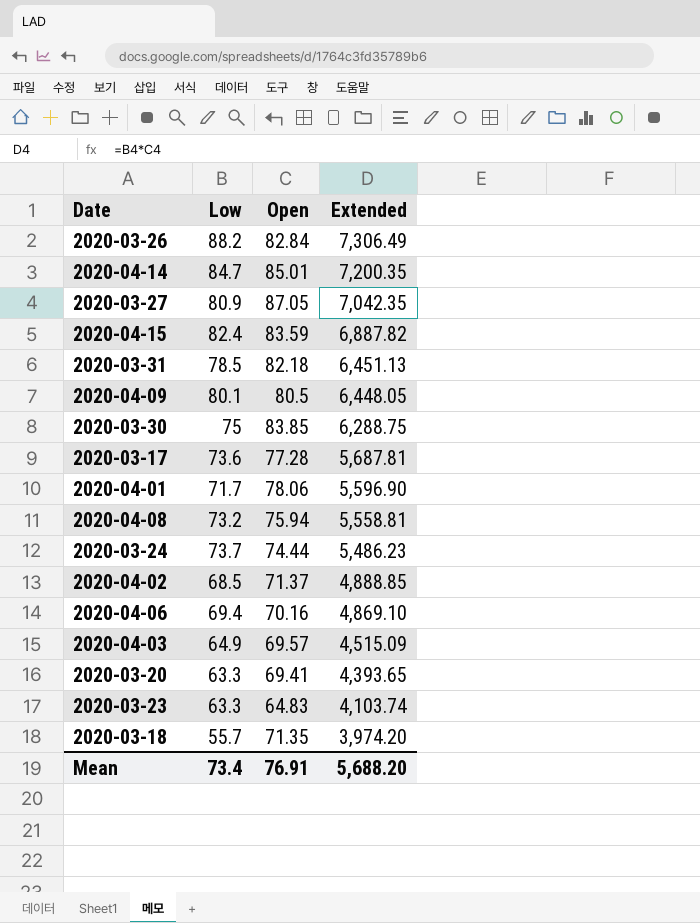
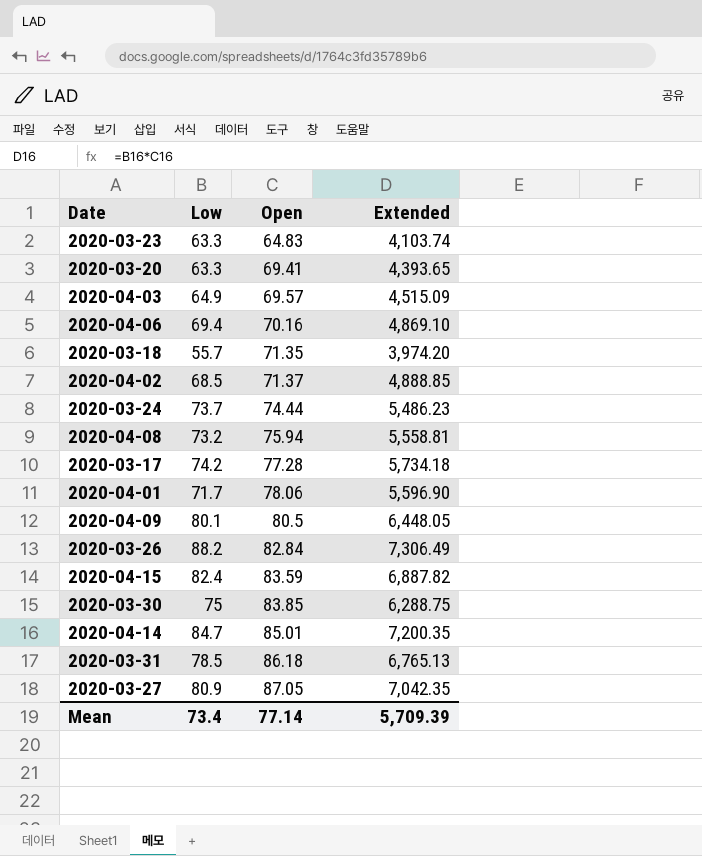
row order: Extended descending -> Open ascending
2020-03-17 | Low: 73.6 -> 74.2
2020-03-17 | Extended: 5,687.81 -> 5,734.18
2020-03-31 | Open: 82.18 -> 86.18
2020-03-31 | Extended: 6,451.13 -> 6,765.13
Mean | Open: 76.91 -> 77.14
Mean | Extended: 5,688.20 -> 5,709.39

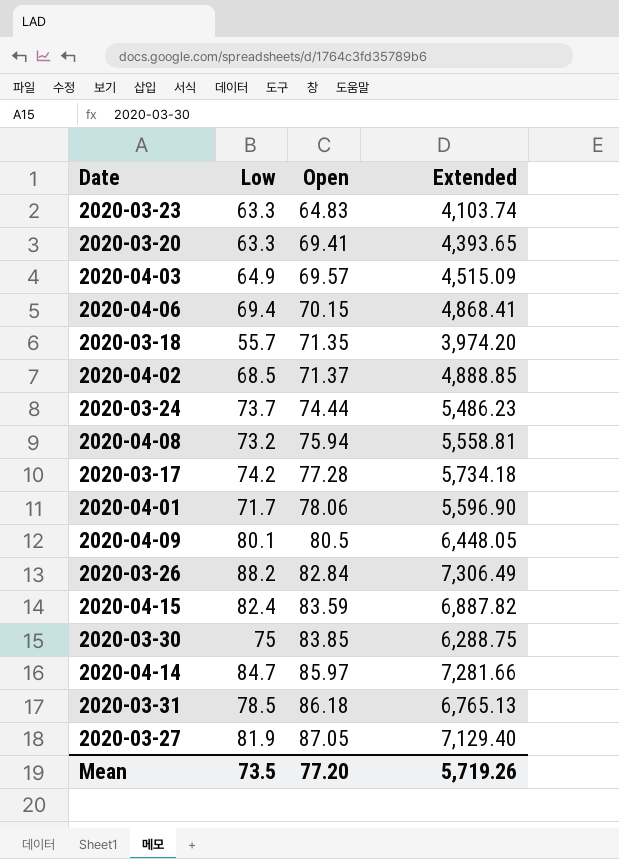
2020-04-06 | Open: 70.16 -> 70.15
2020-04-06 | Extended: 4,869.10 -> 4,868.41
2020-04-14 | Open: 85.01 -> 85.97
2020-04-14 | Extended: 7,200.35 -> 7,281.66
2020-03-27 | Low: 80.9 -> 81.9
2020-03-27 | Extended: 7,042.35 -> 7,129.40
Mean | Low: 73.4 -> 73.5
Mean | Open: 77.14 -> 77.20
Mean | Extended: 5,709.39 -> 5,719.26

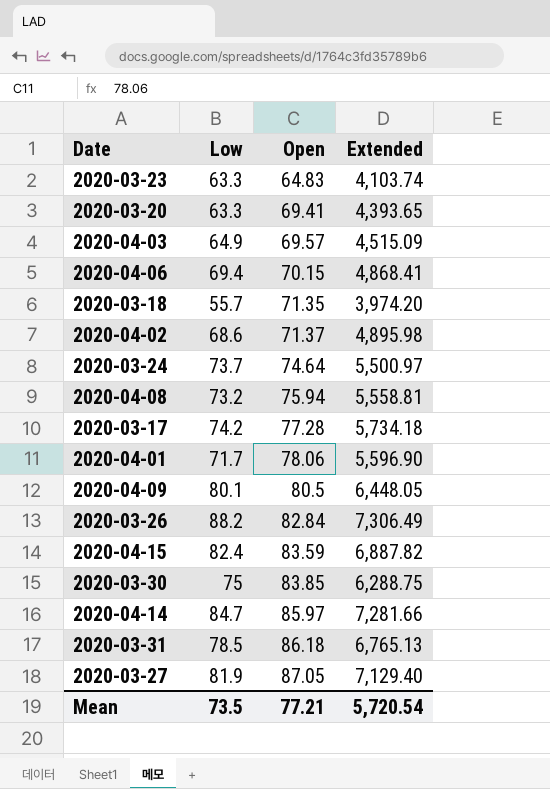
2020-04-02 | Low: 68.5 -> 68.6
2020-04-02 | Extended: 4,888.85 -> 4,895.98
2020-03-24 | Open: 74.44 -> 74.64
2020-03-24 | Extended: 5,486.23 -> 5,500.97
Mean | Open: 77.20 -> 77.21
Mean | Extended: 5,719.26 -> 5,720.54

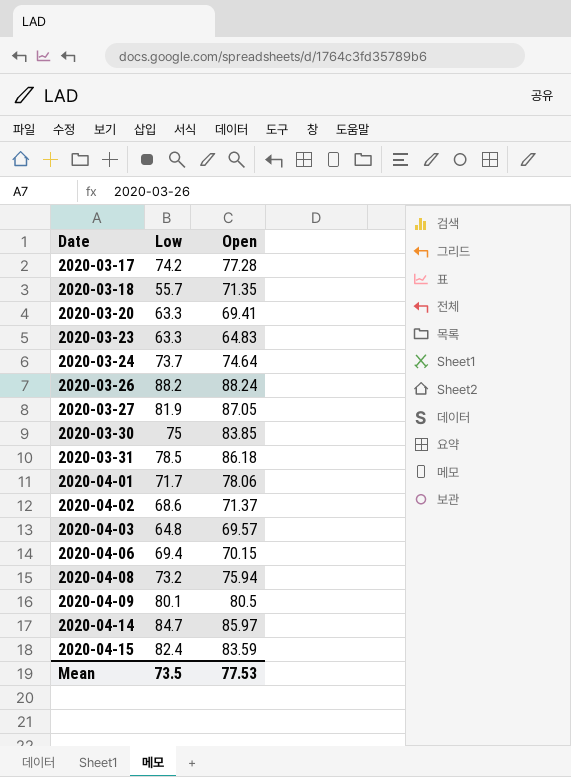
row order: Open ascending -> Date ascending
column Extended | formula: [Low] * [Open] -> none
2020-03-26 | Open: 82.84 -> 88.24
2020-04-03 | Low: 64.9 -> 64.8
Mean | Open: 77.21 -> 77.53

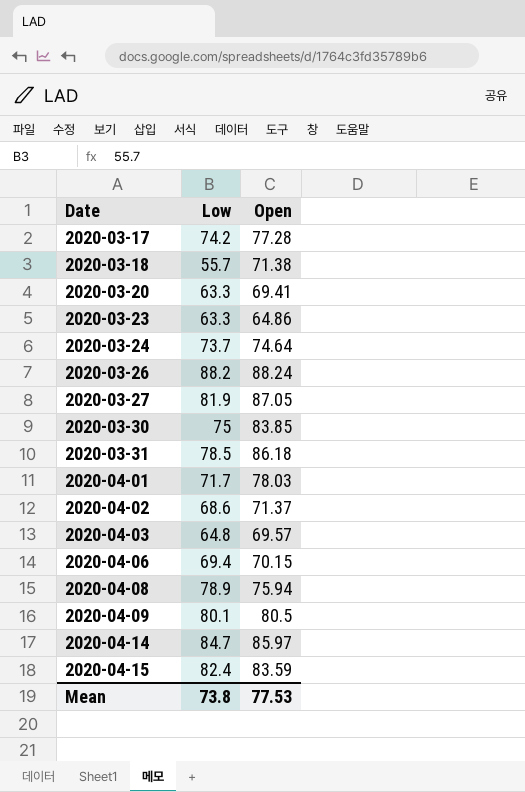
2020-03-18 | Open: 71.35 -> 71.38
2020-03-23 | Open: 64.83 -> 64.86
2020-04-01 | Open: 78.06 -> 78.03
2020-04-08 | Low: 73.2 -> 78.9
Mean | Low: 73.5 -> 73.8

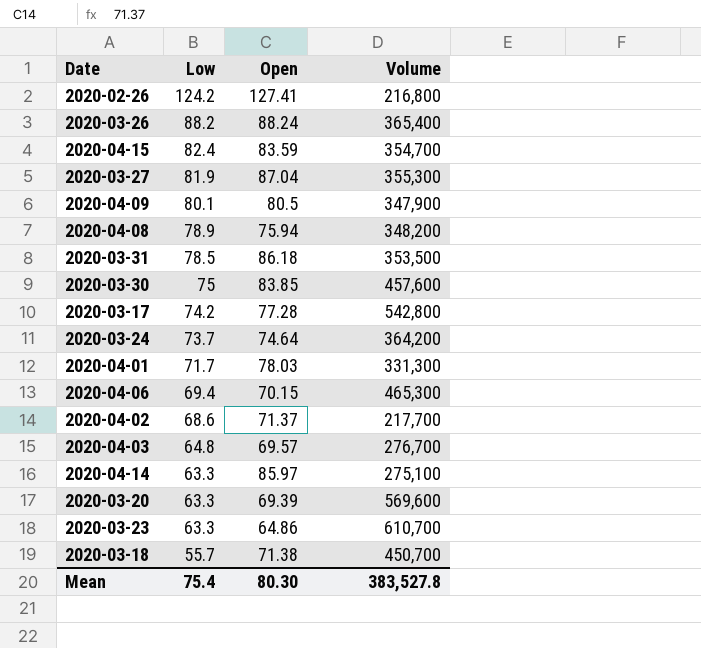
row order: Date ascending -> Low descending
column Volume | position: none -> 4
row 2020-02-26: none -> 124.2 | 127.41 | 216,800
2020-03-27 | Open: 87.05 -> 87.04
2020-04-14 | Low: 84.7 -> 63.3
2020-03-20 | Open: 69.41 -> 69.39
Mean | Low: 73.8 -> 75.4
Mean | Open: 77.53 -> 80.30

